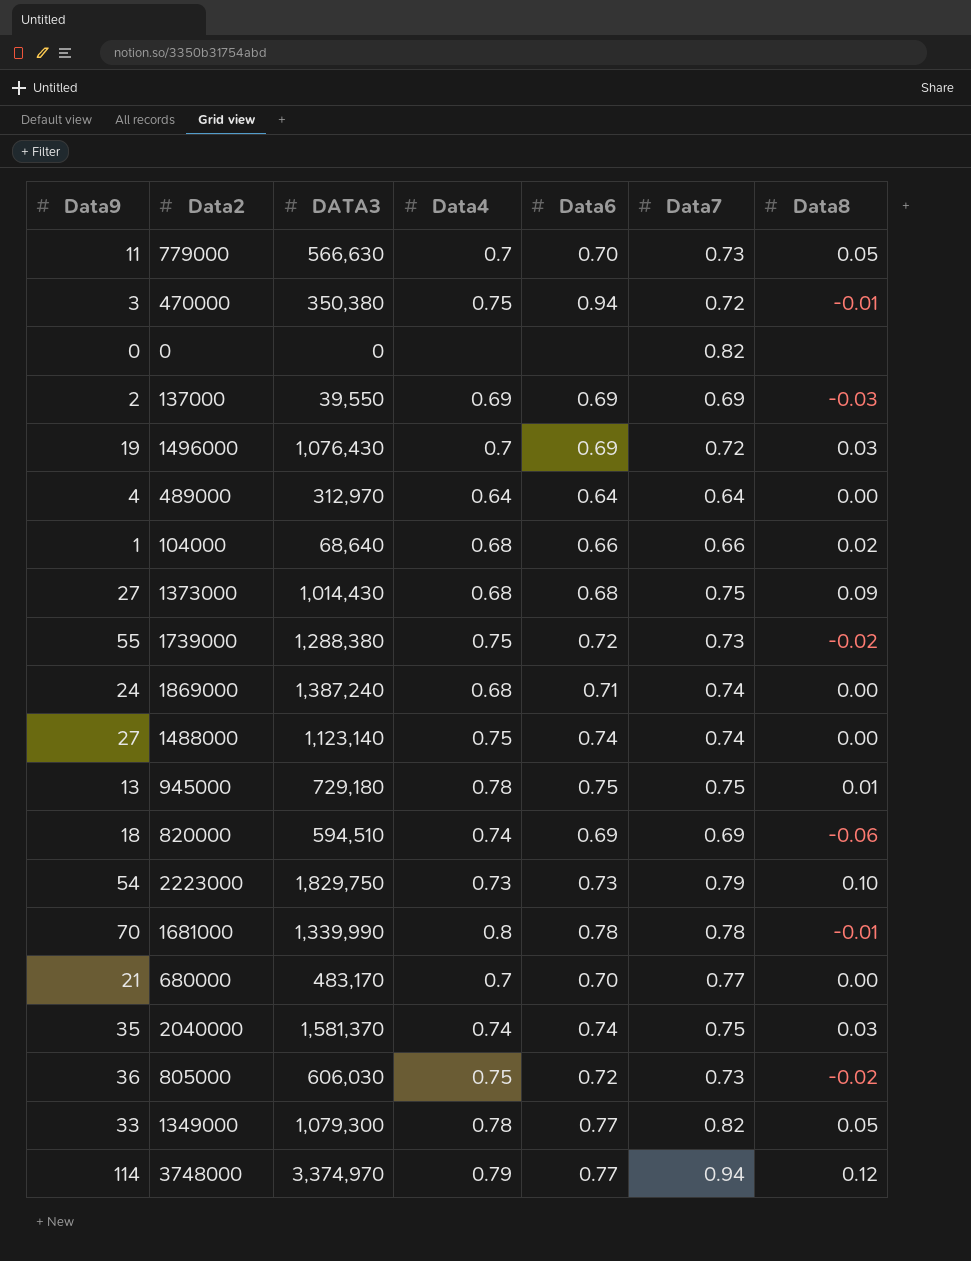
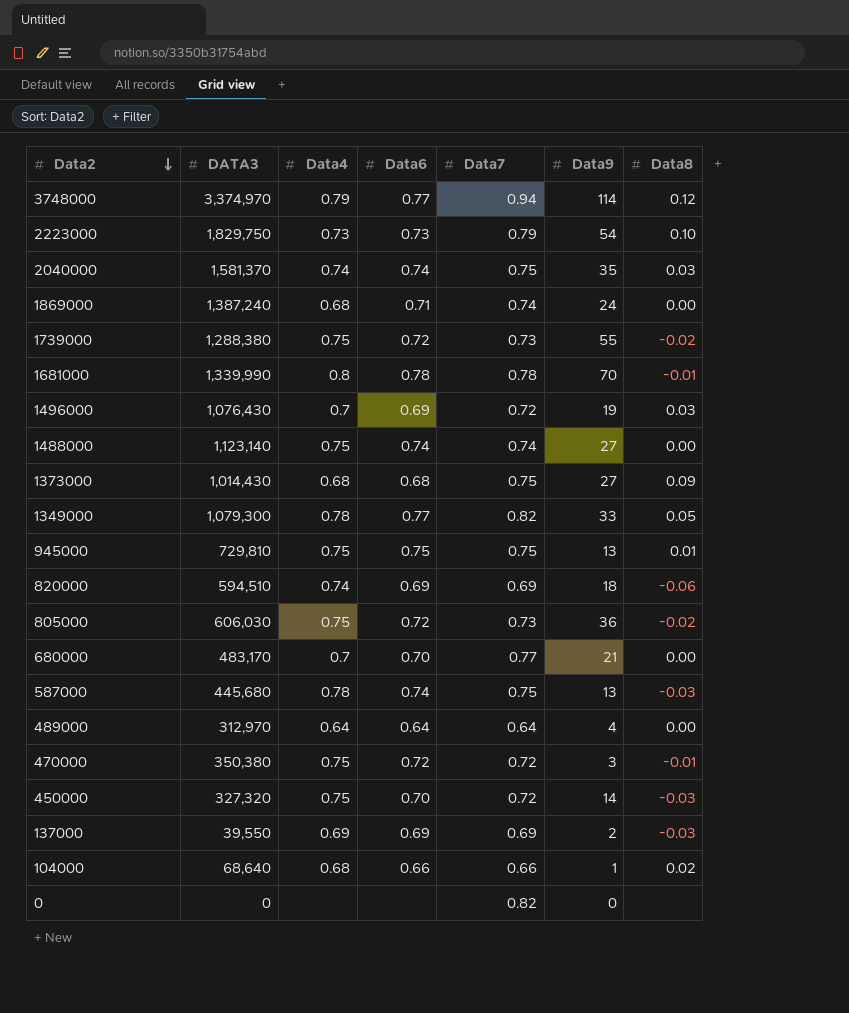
row order: none -> Data2 descending
column Data9 | position: 1 -> 6
row 779000: 11 | 566,630 | 0.7 | 0.70 | 0.73 | 0.05 -> none
945000 | DATA3: 729,180 -> 729,810
945000 | Data4: 0.78 -> 0.75
row 587000: none -> 445,680 | 0.78 | 0.74 | 0.75 | 13 | -0.03
470000 | Data6: 0.94 -> 0.72
row 450000: none -> 327,320 | 0.75 | 0.70 | 0.72 | 14 | -0.03

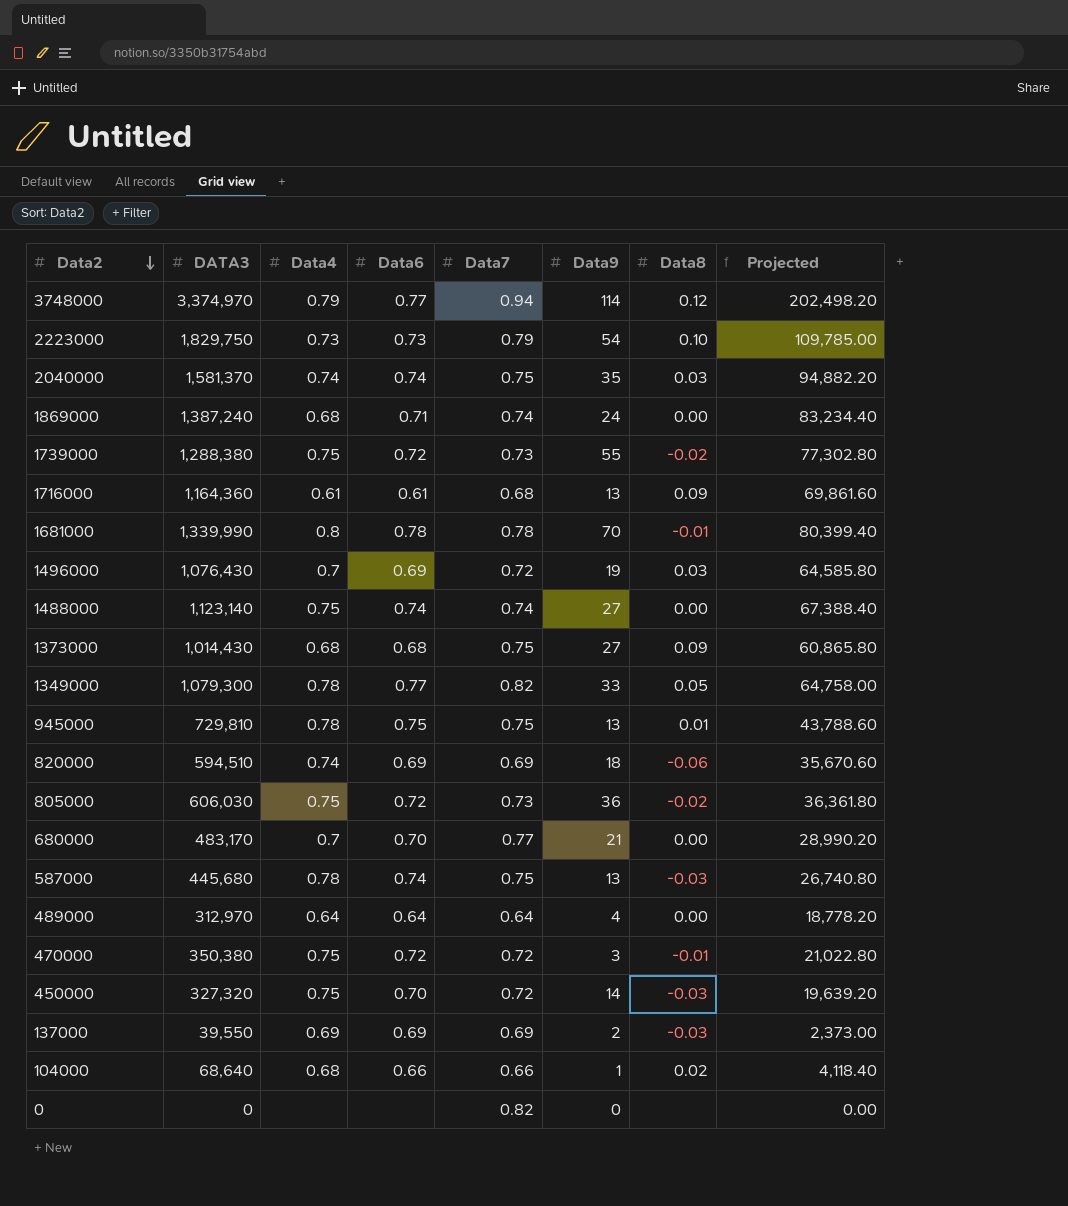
column Projected | formula: none -> [DATA3] * 0.06
row 1716000: none -> 1,164,360 | 0.61 | 0.61 | 0.68 | 13 | 0.09 | 69,861.60
945000 | Data4: 0.75 -> 0.78

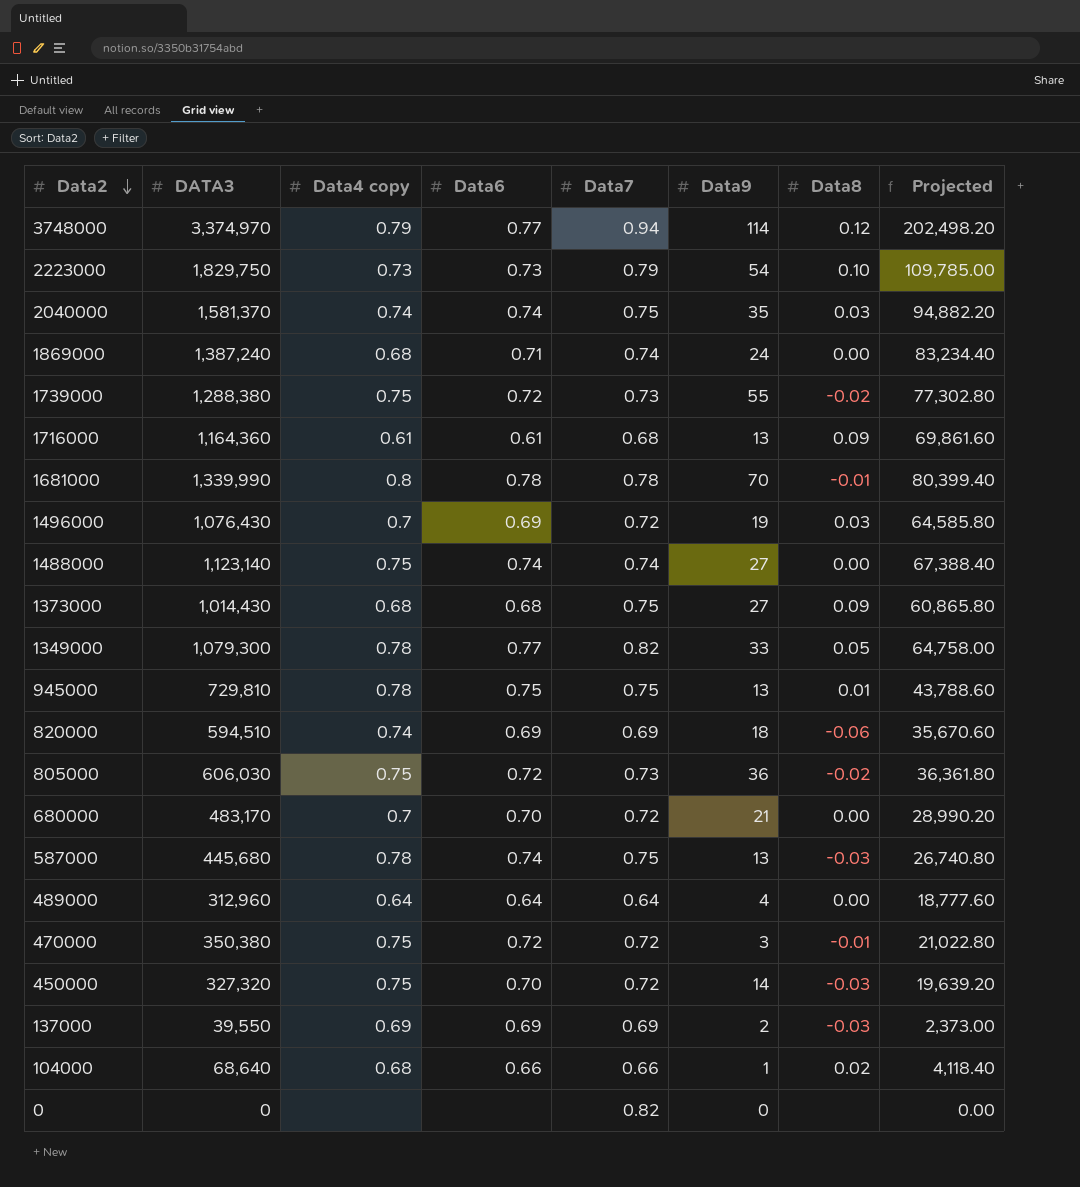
column name: Data4 -> Data4 copy
680000 | Data7: 0.77 -> 0.72
489000 | DATA3: 312,970 -> 312,960
489000 | Projected: 18,778.20 -> 18,777.60

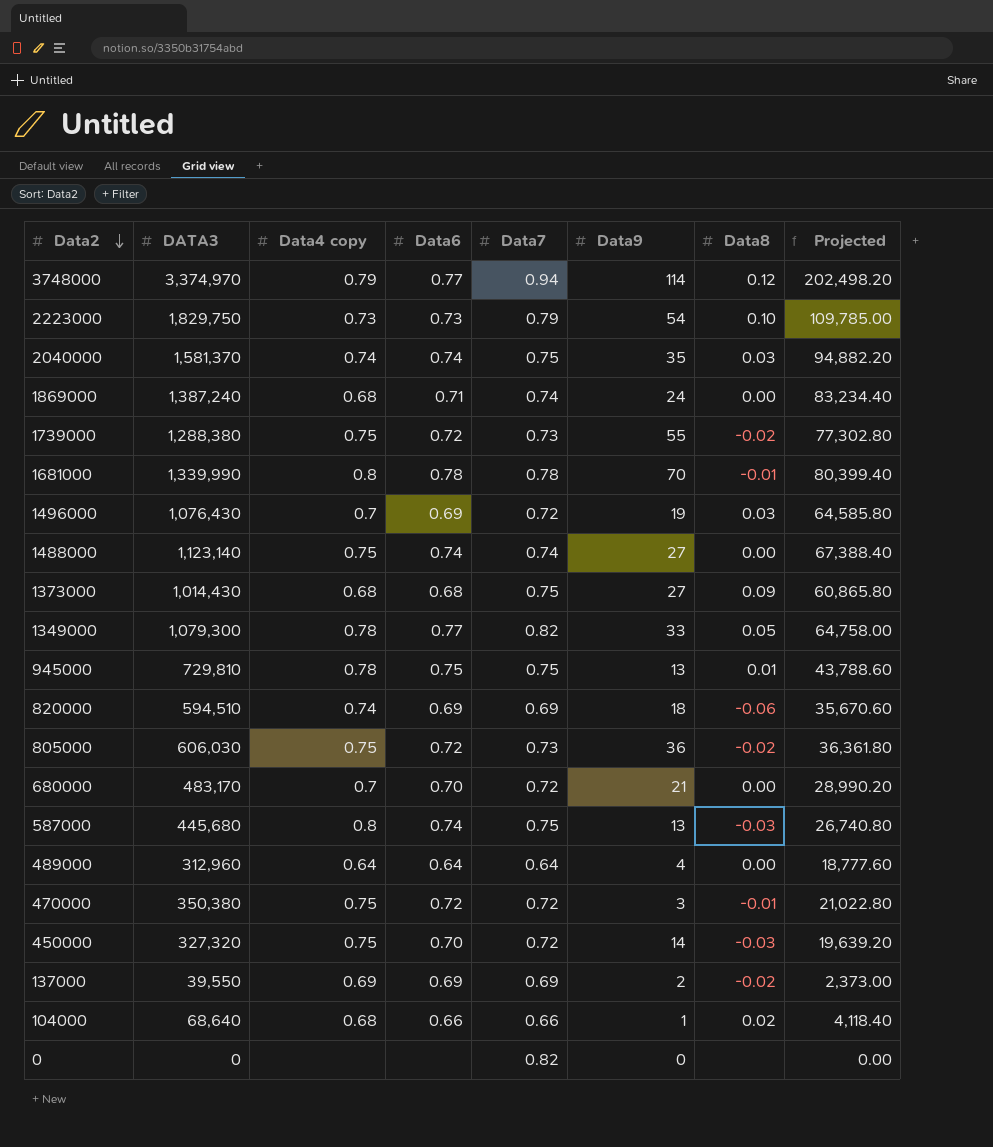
row 1716000: 1,164,360 | 0.61 | 0.61 | 0.68 | 13 | 0.09 | 69,861.60 -> none
587000 | Data4 copy: 0.78 -> 0.8
137000 | Data8: -0.03 -> -0.02

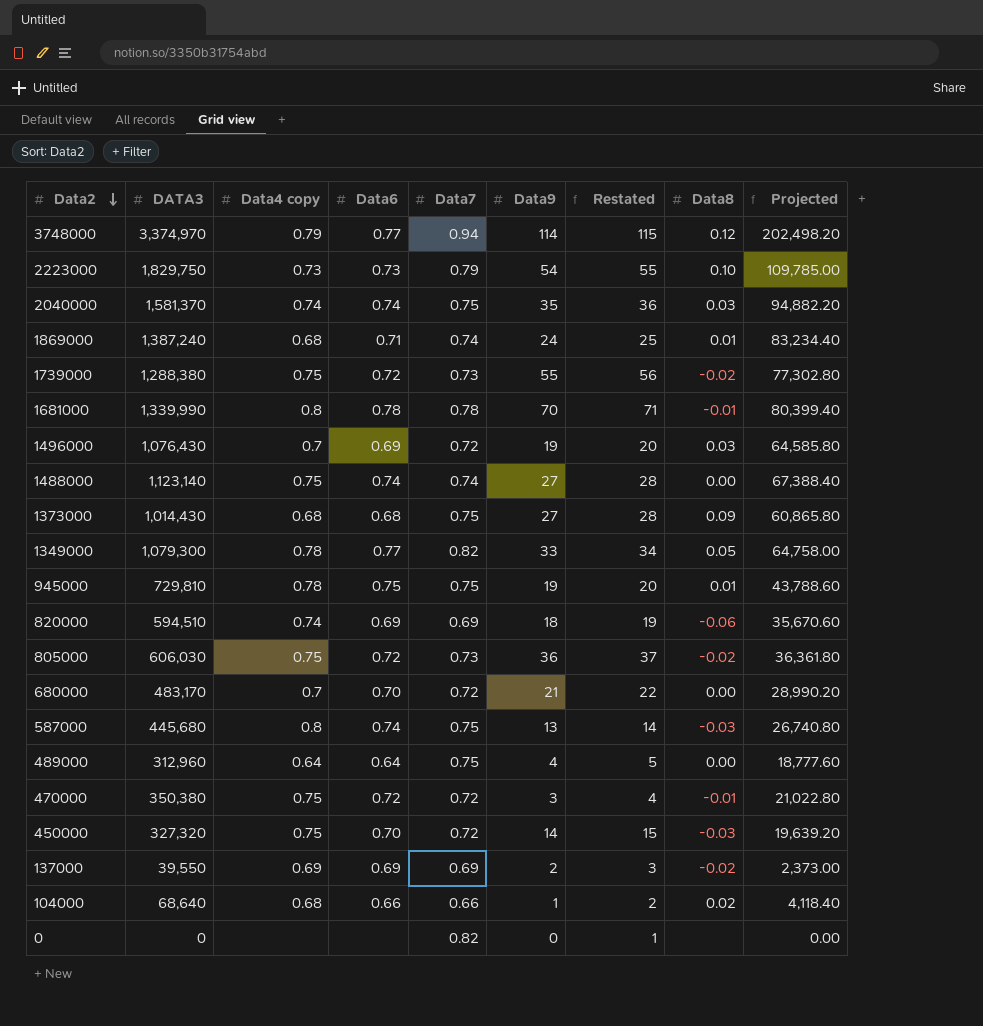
column Restated | formula: none -> [Data9] + 1
1869000 | Data8: 0.00 -> 0.01
945000 | Data9: 13 -> 19
489000 | Data7: 0.64 -> 0.75

